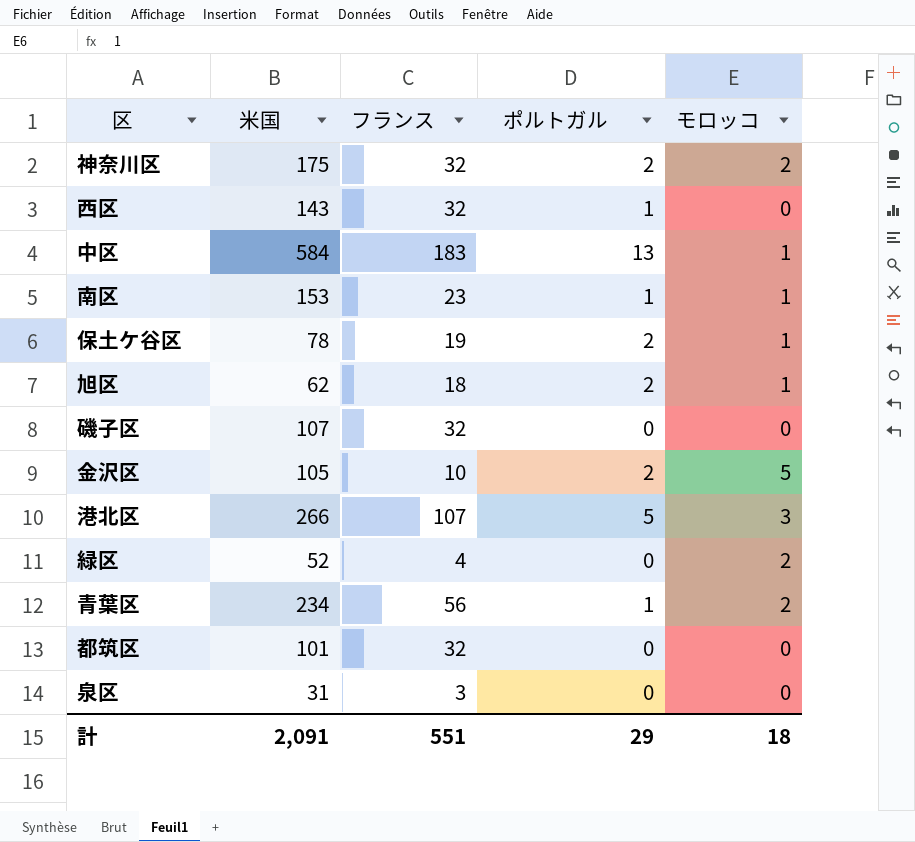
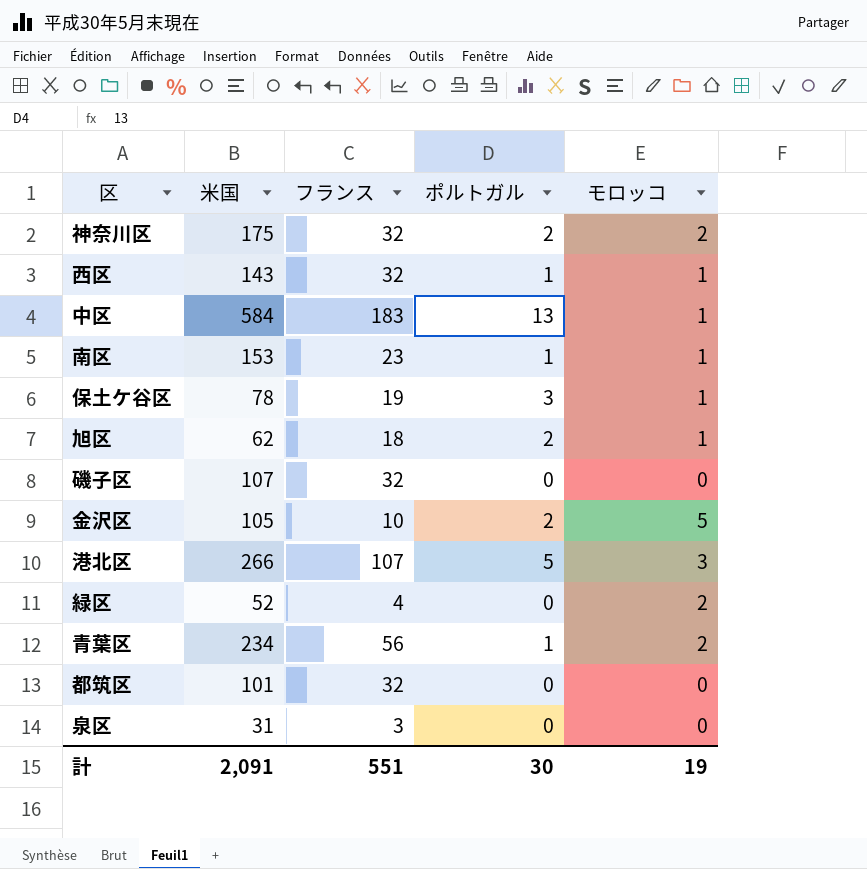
西区 | モロッコ: 0 -> 1
保土ケ谷区 | ポルトガル: 2 -> 3
計 | ポルトガル: 29 -> 30
計 | モロッコ: 18 -> 19

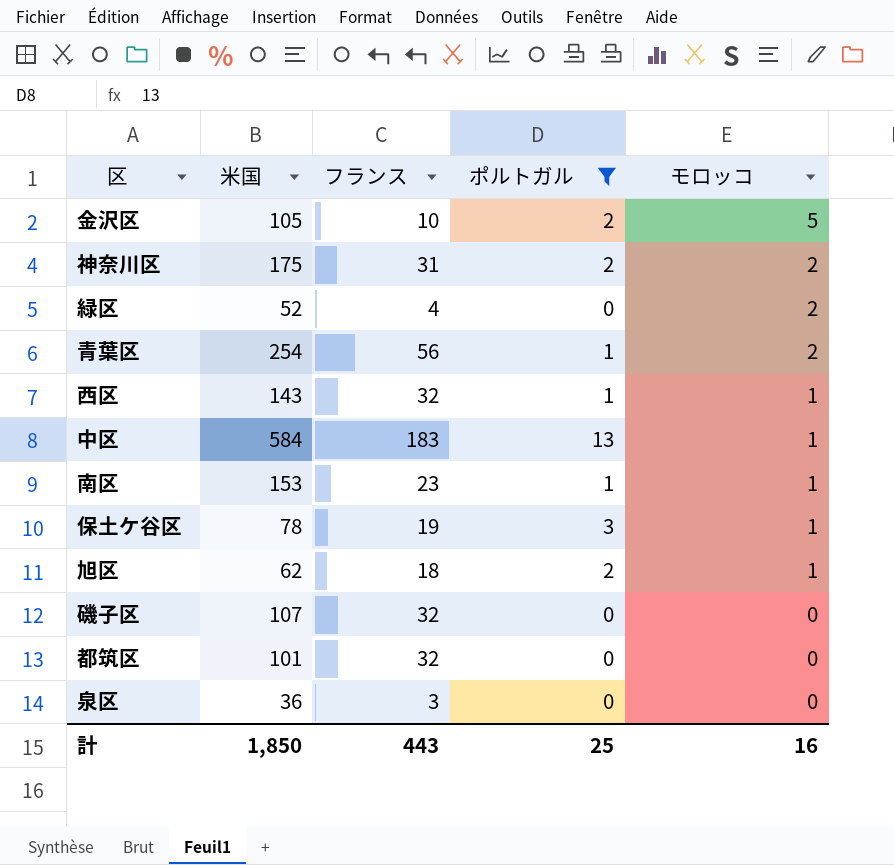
filter: none -> ポルトガル != 5
row order: none -> モロッコ descending
神奈川区 | フランス: 32 -> 31
青葉区 | 米国: 234 -> 254
泉区 | 米国: 31 -> 36
計 | 米国: 2,091 -> 1,850
計 | フランス: 551 -> 443
計 | ポルトガル: 30 -> 25
計 | モロッコ: 19 -> 16

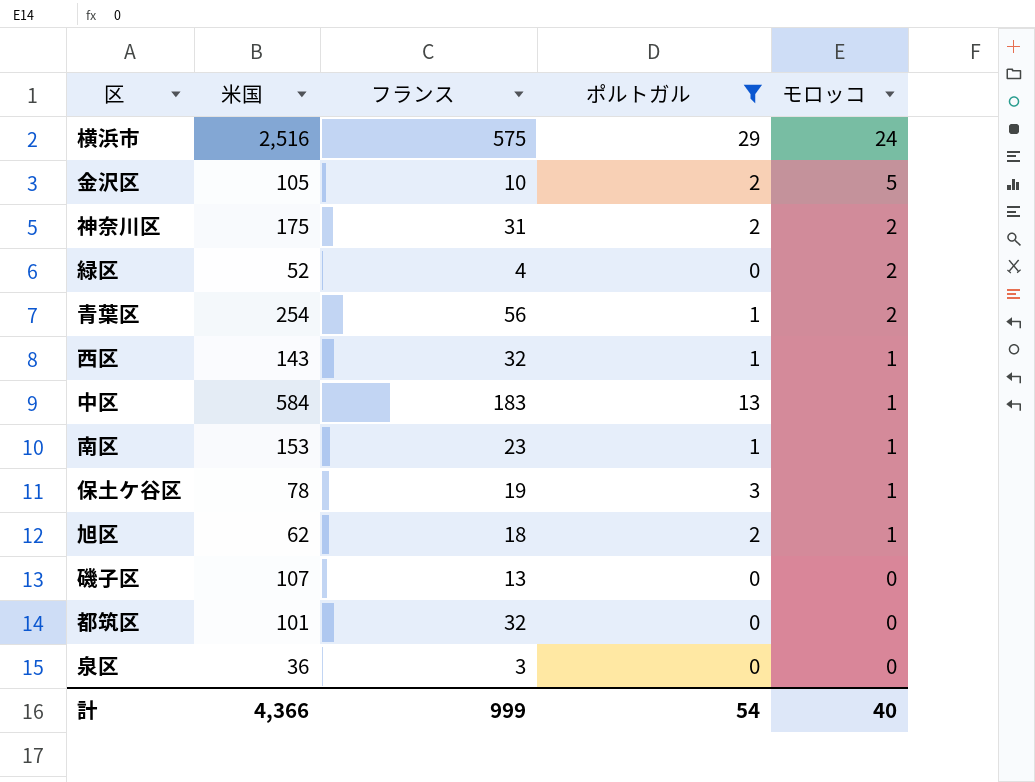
row 横浜市: none -> 2,516 | 575 | 29 | 24
磯子区 | フランス: 32 -> 13
計 | 米国: 1,850 -> 4,366
計 | フランス: 443 -> 999
計 | ポルトガル: 25 -> 54
計 | モロッコ: 16 -> 40

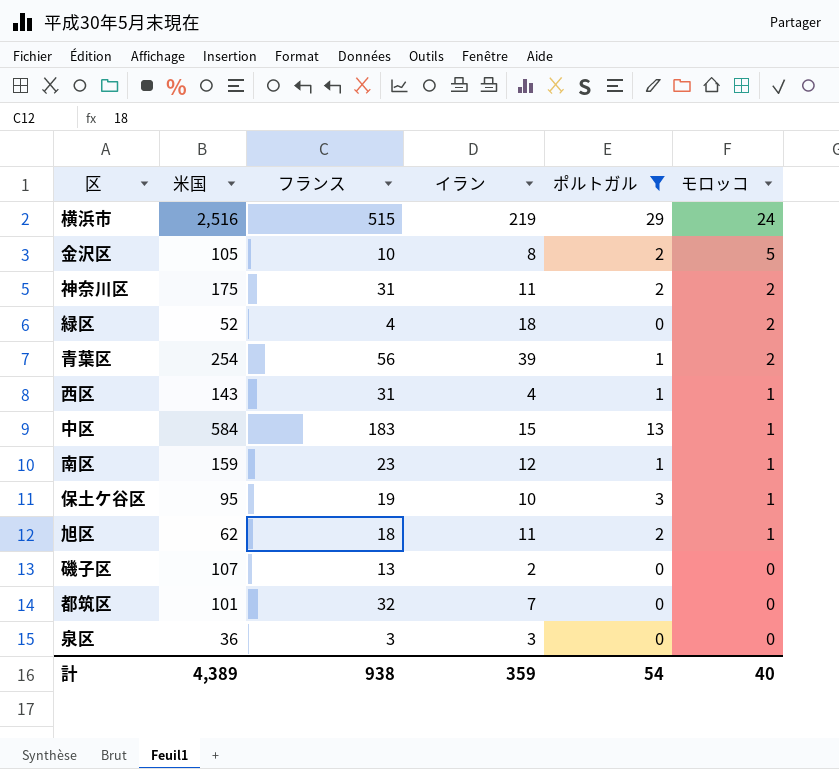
column イラン | position: none -> 4
横浜市 | フランス: 575 -> 515
西区 | フランス: 32 -> 31
南区 | 米国: 153 -> 159
保土ケ谷区 | 米国: 78 -> 95
計 | 米国: 4,366 -> 4,389
計 | フランス: 999 -> 938

